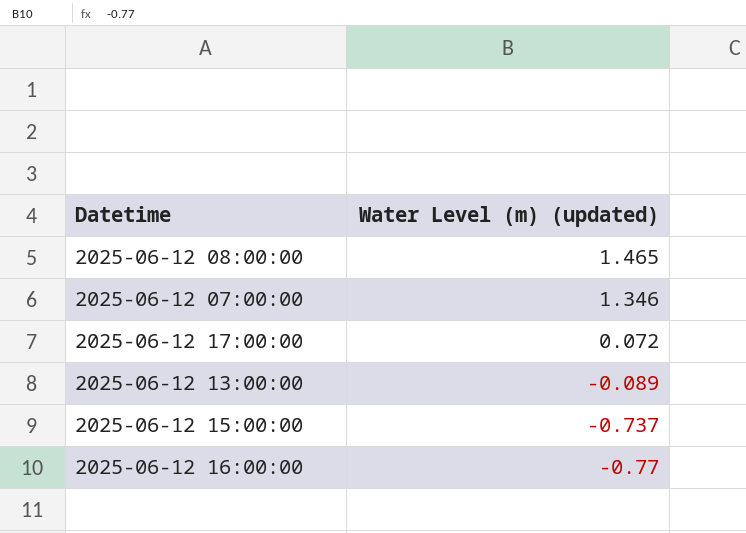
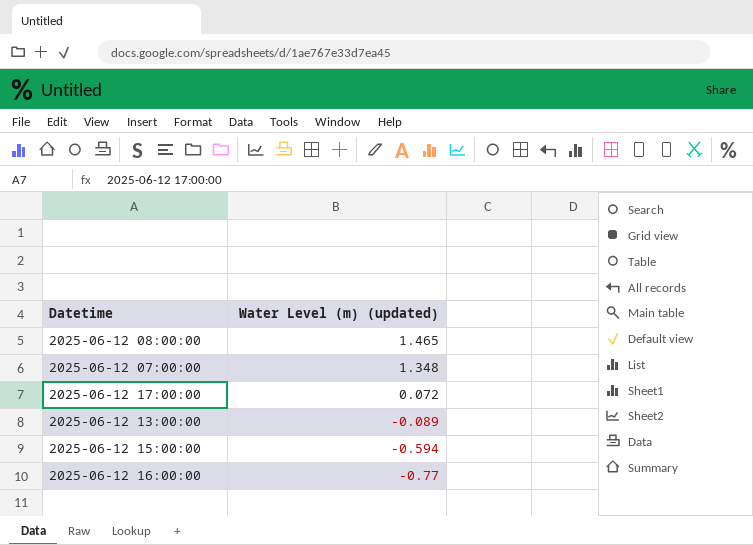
2025-06-12 07:00:00 | Water Level (m) (updated): 1.346 -> 1.348
2025-06-12 15:00:00 | Water Level (m) (updated): -0.737 -> -0.594

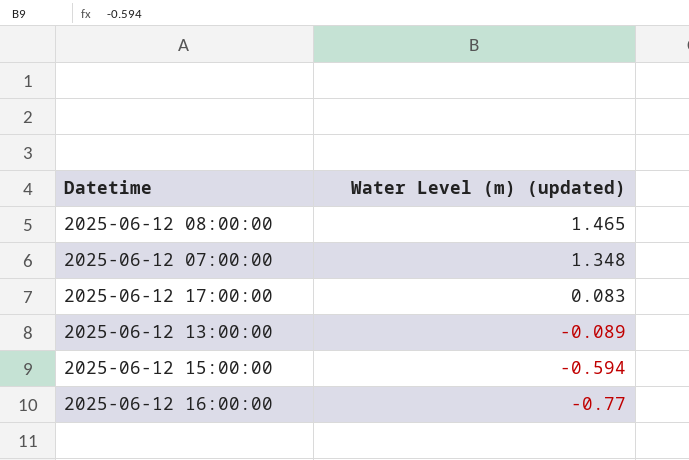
2025-06-12 17:00:00 | Water Level (m) (updated): 0.072 -> 0.083

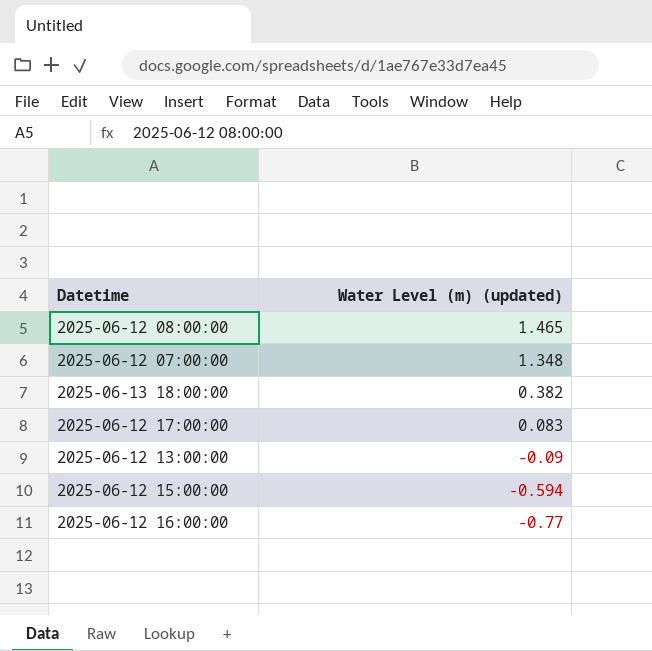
row 2025-06-13 18:00:00: none -> 0.382
2025-06-12 13:00:00 | Water Level (m) (updated): -0.089 -> -0.09

